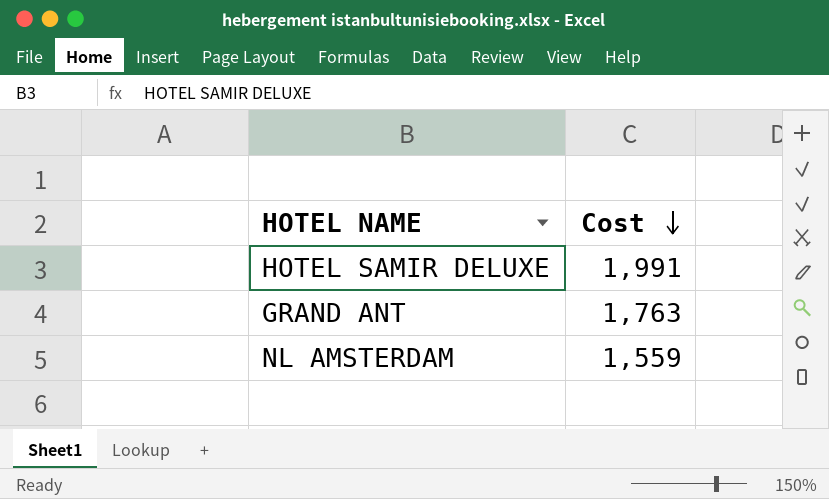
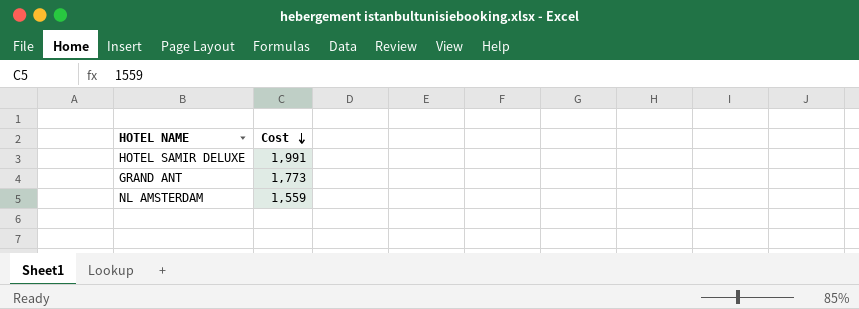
GRAND ANT | Cost: 1,763 -> 1,773

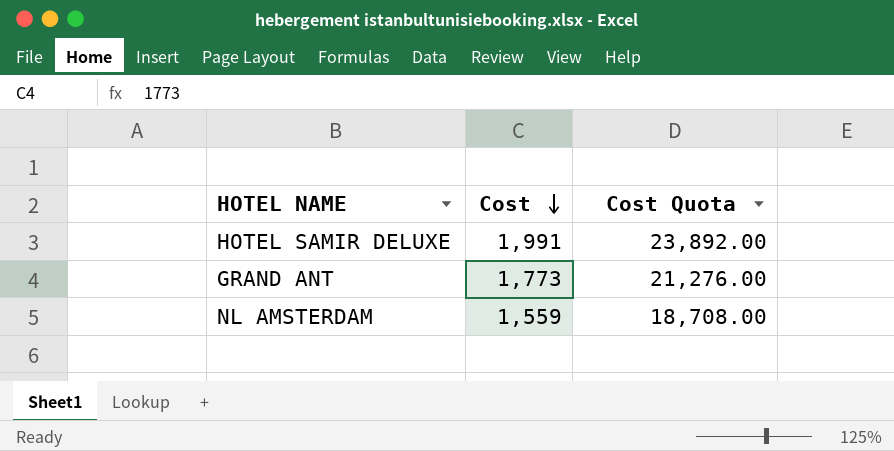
column Cost Quota | formula: none -> [Cost] * 12

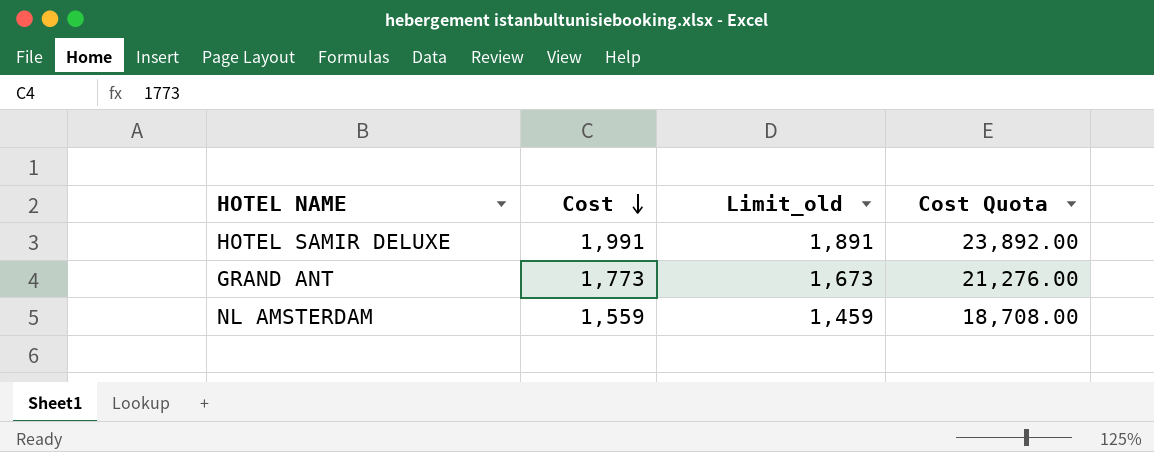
column Limit_old | formula: none -> [Cost] - 100

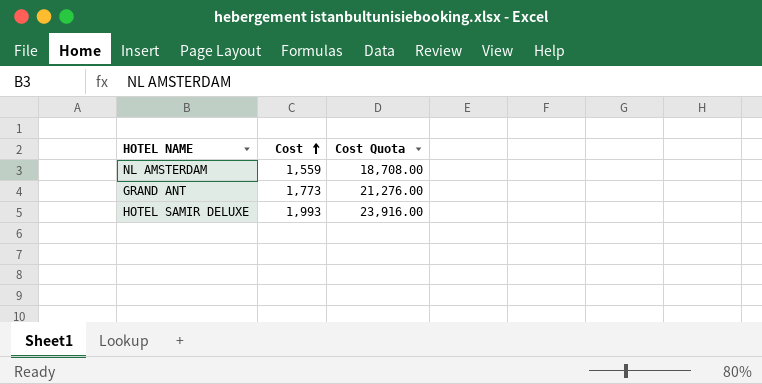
row order: Cost descending -> Cost ascending
column Limit_old | formula: [Cost] - 100 -> none
HOTEL SAMIR DELUXE | Cost: 1,991 -> 1,993
HOTEL SAMIR DELUXE | Cost Quota: 23,892.00 -> 23,916.00

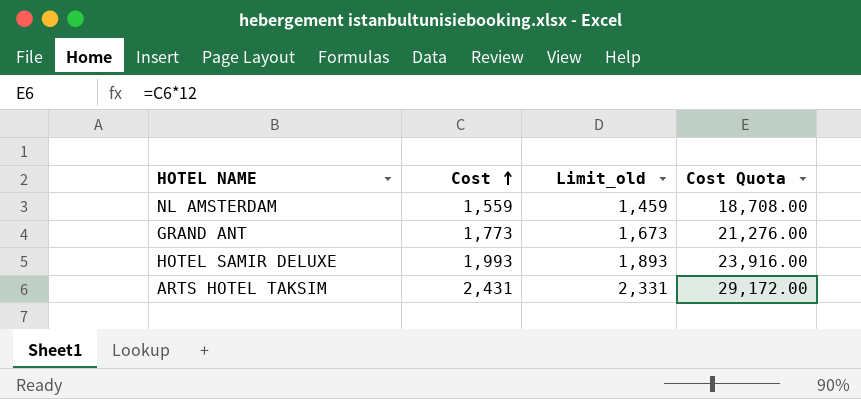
column Limit_old | formula: none -> [Cost] - 100
row ARTS HOTEL TAKSIM: none -> 2,431 | 2,331 | 29,172.00

